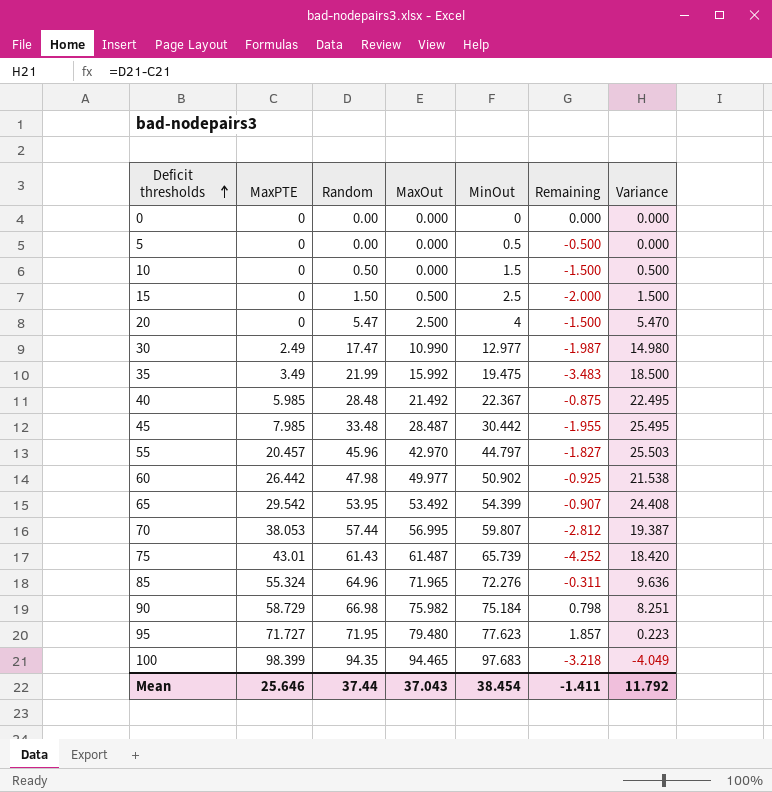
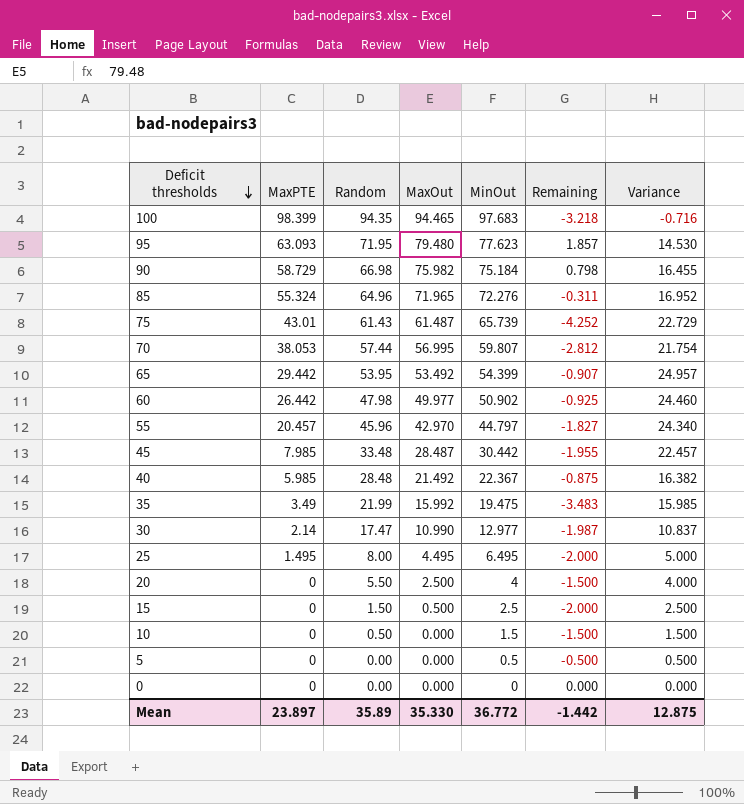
row order: Deficit thresholds ascending -> Deficit thresholds descending
column Variance | formula: [Random] - [MaxPTE] -> [MinOut] - [MaxPTE]
95 | MaxPTE: 71.727 -> 63.093
65 | MaxPTE: 29.542 -> 29.442
30 | MaxPTE: 2.49 -> 2.14
row 25: none -> 1.495 | 8.00 | 4.495 | 6.495 | -2.000 | 5.000
20 | Random: 5.47 -> 5.50
Mean | MaxPTE: 25.646 -> 23.897
Mean | Random: 37.44 -> 35.89
Mean | MaxOut: 37.043 -> 35.330
Mean | MinOut: 38.454 -> 36.772
Mean | Remaining: -1.411 -> -1.442
Mean | Variance: 11.792 -> 12.875

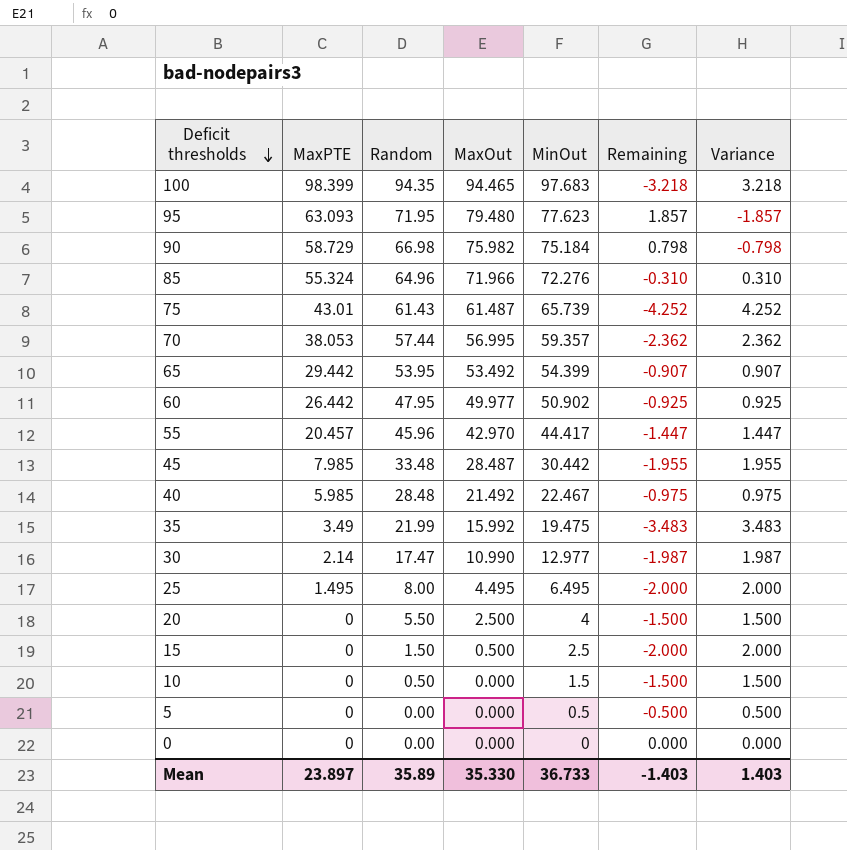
column Variance | formula: [MinOut] - [MaxPTE] -> [MinOut] - [MaxOut]
85 | MaxOut: 71.965 -> 71.966
85 | Remaining: -0.311 -> -0.310
70 | MinOut: 59.807 -> 59.357
70 | Remaining: -2.812 -> -2.362
60 | Random: 47.98 -> 47.95
55 | MinOut: 44.797 -> 44.417
55 | Remaining: -1.827 -> -1.447
40 | MinOut: 22.367 -> 22.467
40 | Remaining: -0.875 -> -0.975
Mean | MinOut: 36.772 -> 36.733
Mean | Remaining: -1.442 -> -1.403
Mean | Variance: 12.875 -> 1.403

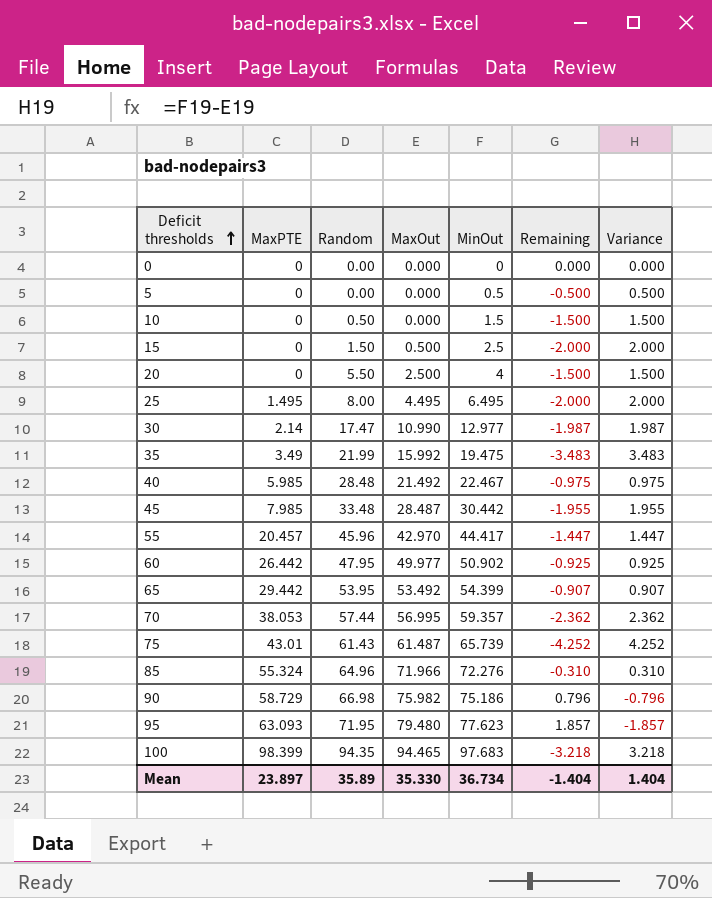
row order: Deficit thresholds descending -> Deficit thresholds ascending
90 | MinOut: 75.184 -> 75.186
90 | Remaining: 0.798 -> 0.796
90 | Variance: -0.798 -> -0.796
Mean | MinOut: 36.733 -> 36.734
Mean | Remaining: -1.403 -> -1.404
Mean | Variance: 1.403 -> 1.404

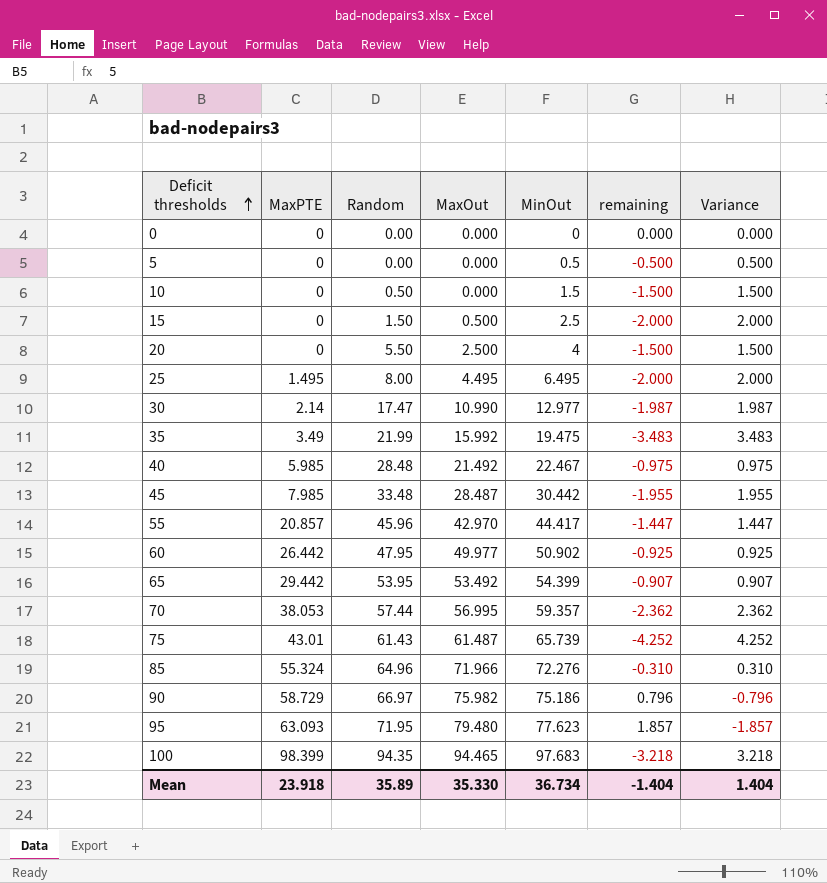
column name: Remaining -> remaining
55 | MaxPTE: 20.457 -> 20.857
90 | Random: 66.98 -> 66.97
Mean | MaxPTE: 23.897 -> 23.918

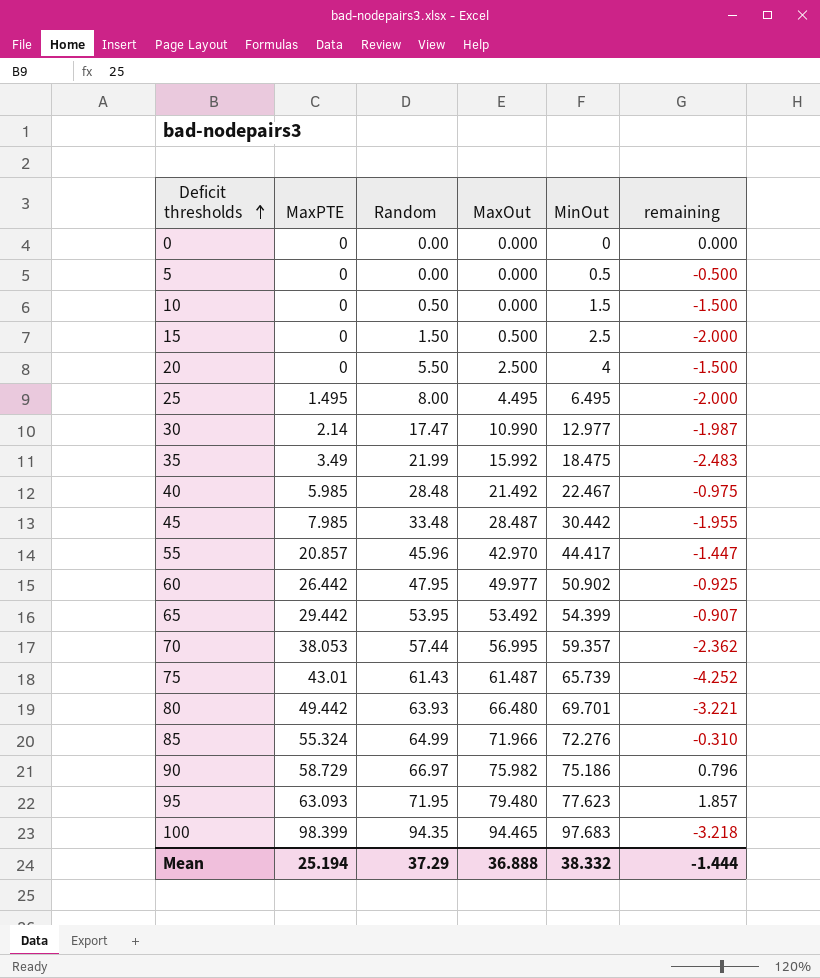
column Variance | formula: [MinOut] - [MaxOut] -> none
35 | MinOut: 19.475 -> 18.475
35 | remaining: -3.483 -> -2.483
row 80: none -> 49.442 | 63.93 | 66.480 | 69.701 | -3.221
85 | Random: 64.96 -> 64.99
Mean | MaxPTE: 23.918 -> 25.194
Mean | Random: 35.89 -> 37.29
Mean | MaxOut: 35.330 -> 36.888
Mean | MinOut: 36.734 -> 38.332
Mean | remaining: -1.404 -> -1.444

